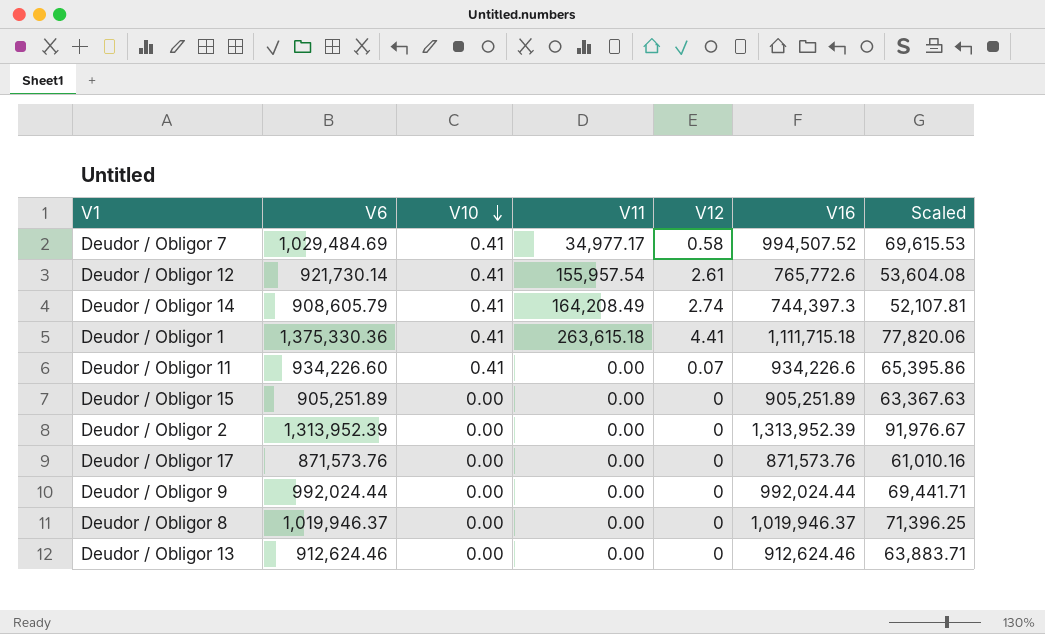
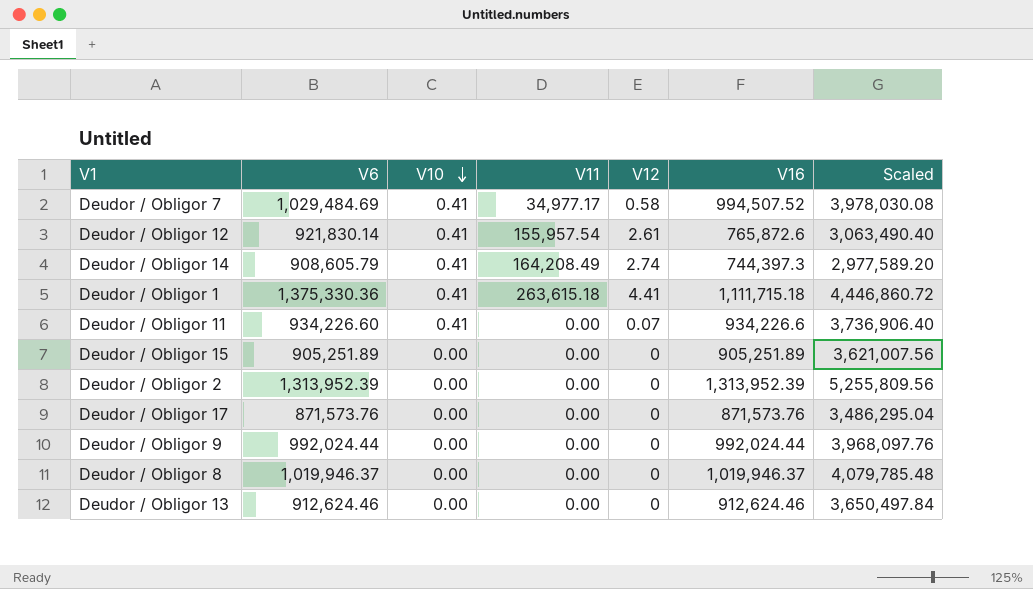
column Scaled | formula: [V16] * 0.07 -> [V16] * 4
Deudor / Obligor 12 | V6: 921,730.14 -> 921,830.14
Deudor / Obligor 12 | V16: 765,772.6 -> 765,872.6

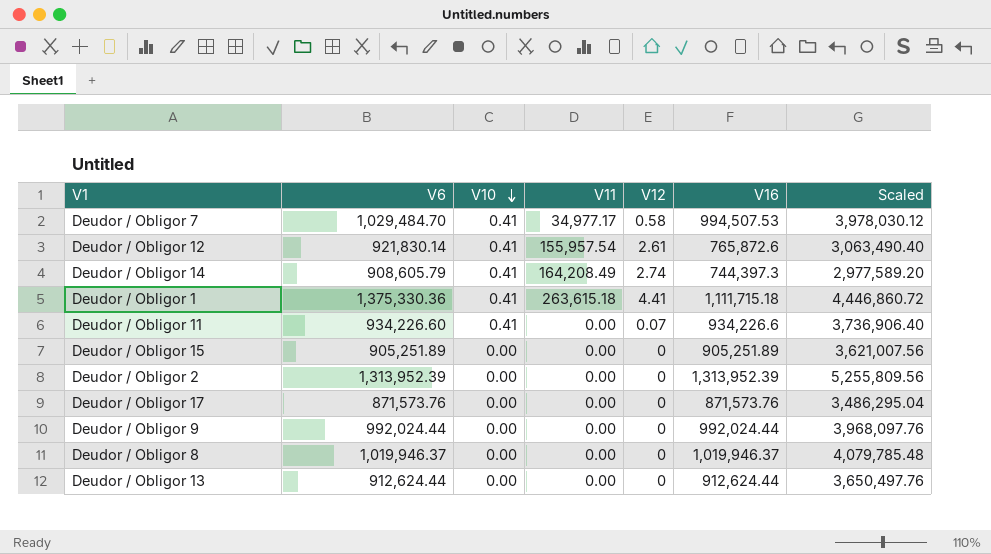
Deudor / Obligor 7 | V6: 1,029,484.69 -> 1,029,484.70
Deudor / Obligor 7 | V16: 994,507.52 -> 994,507.53
Deudor / Obligor 7 | Scaled: 3,978,030.08 -> 3,978,030.12
Deudor / Obligor 13 | V6: 912,624.46 -> 912,624.44
Deudor / Obligor 13 | V16: 912,624.46 -> 912,624.44
Deudor / Obligor 13 | Scaled: 3,650,497.84 -> 3,650,497.76

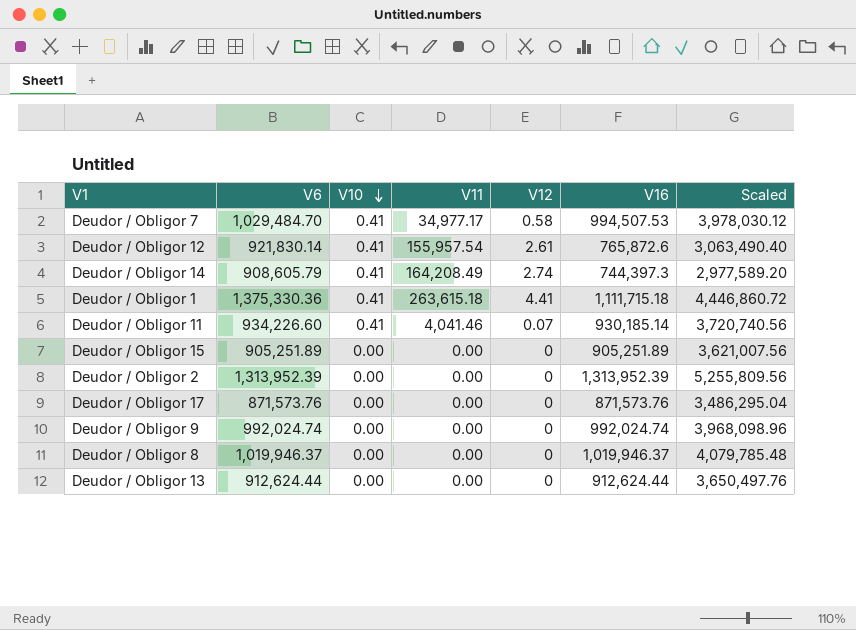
Deudor / Obligor 11 | V11: 0.00 -> 4,041.46
Deudor / Obligor 11 | V16: 934,226.6 -> 930,185.14
Deudor / Obligor 11 | Scaled: 3,736,906.40 -> 3,720,740.56
Deudor / Obligor 9 | V6: 992,024.44 -> 992,024.74
Deudor / Obligor 9 | V16: 992,024.44 -> 992,024.74
Deudor / Obligor 9 | Scaled: 3,968,097.76 -> 3,968,098.96

